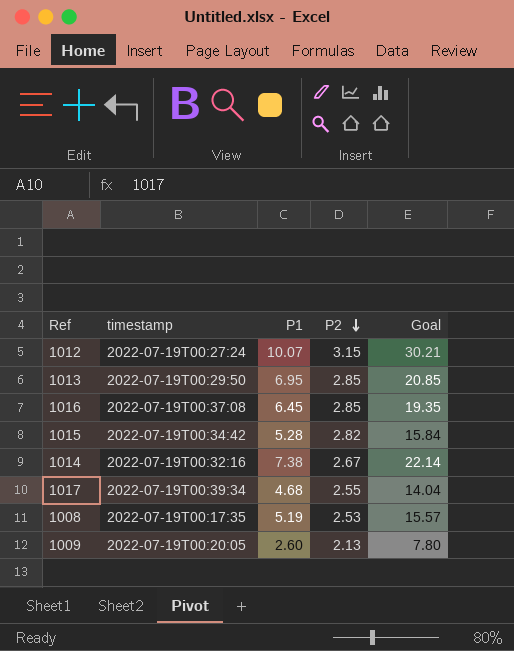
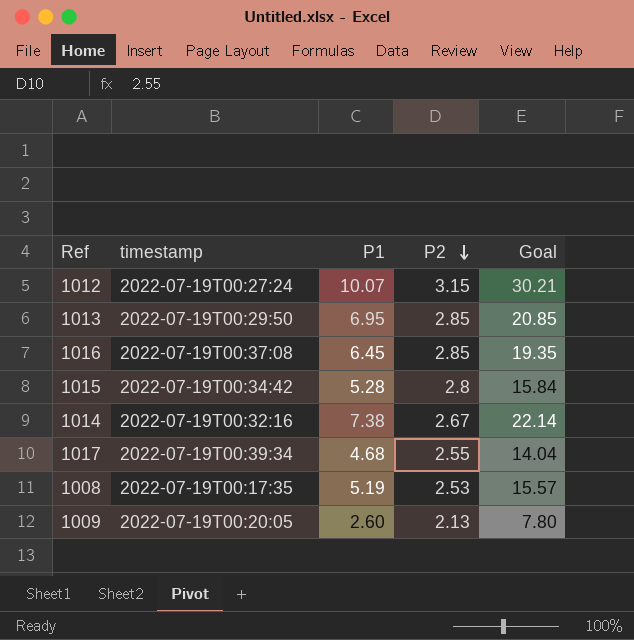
1015 | P2: 2.82 -> 2.8

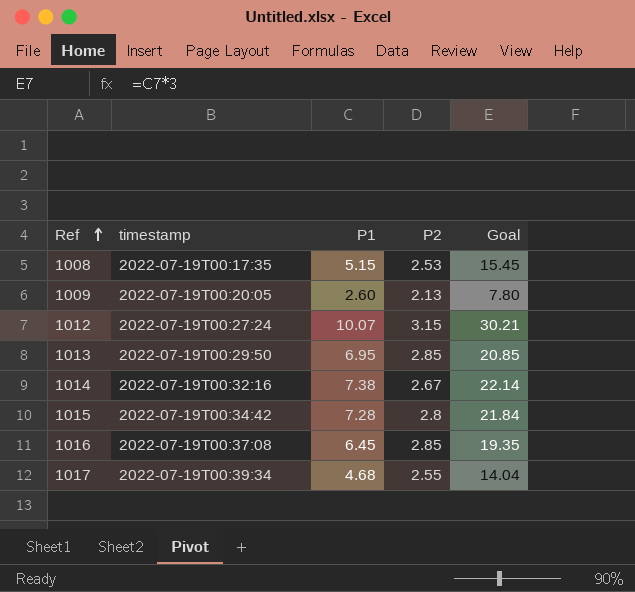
row order: P2 descending -> Ref ascending
1008 | P1: 5.19 -> 5.15
1008 | Goal: 15.57 -> 15.45
1015 | P1: 5.28 -> 7.28
1015 | Goal: 15.84 -> 21.84

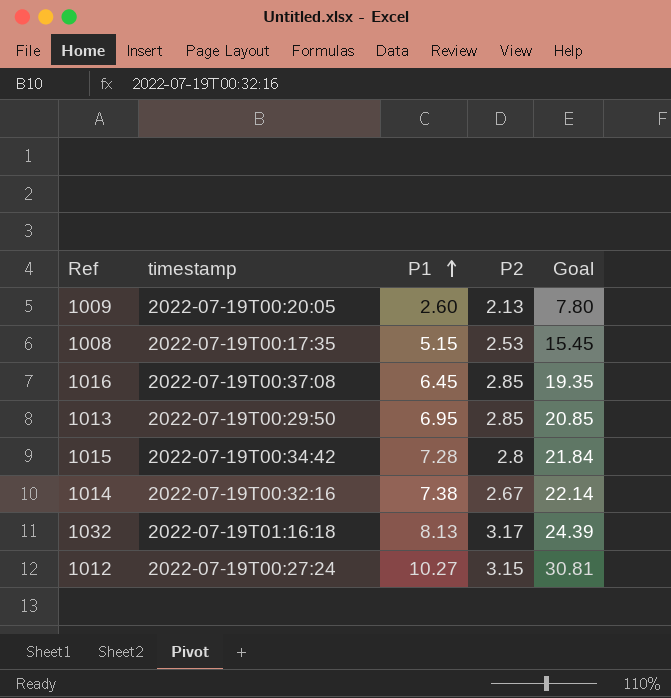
row order: Ref ascending -> P1 ascending
row 1017: 2022-07-19T00:39:34 | 4.68 | 2.55 | 14.04 -> none
row 1032: none -> 2022-07-19T01:16:18 | 8.13 | 3.17 | 24.39
1012 | P1: 10.07 -> 10.27
1012 | Goal: 30.21 -> 30.81

